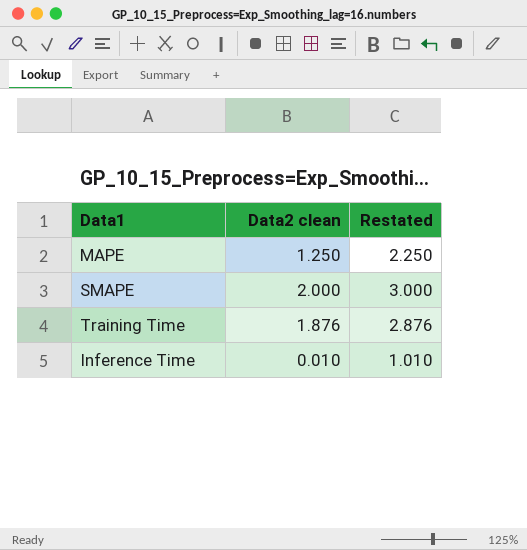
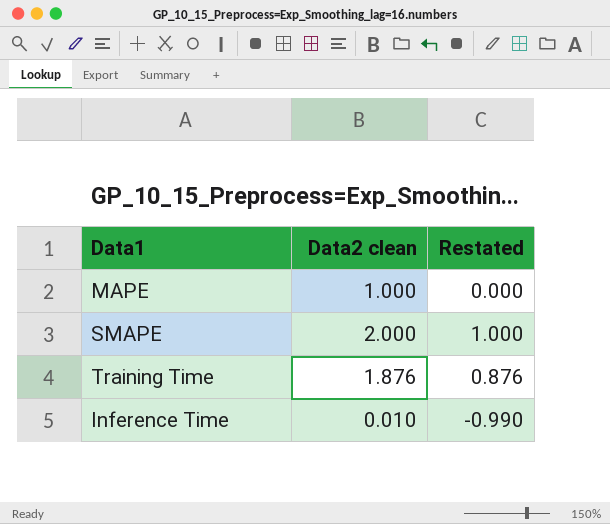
column Restated | formula: [Data2 clean] + 1 -> [Data2 clean] - 1
MAPE | Data2 clean: 1.250 -> 1.000

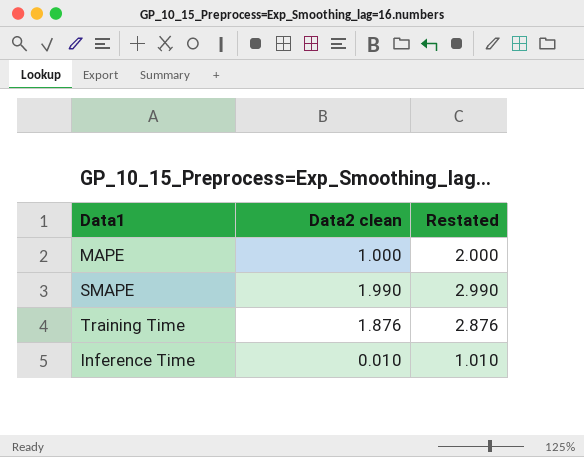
column Restated | formula: [Data2 clean] - 1 -> [Data2 clean] + 1
SMAPE | Data2 clean: 2.000 -> 1.990

